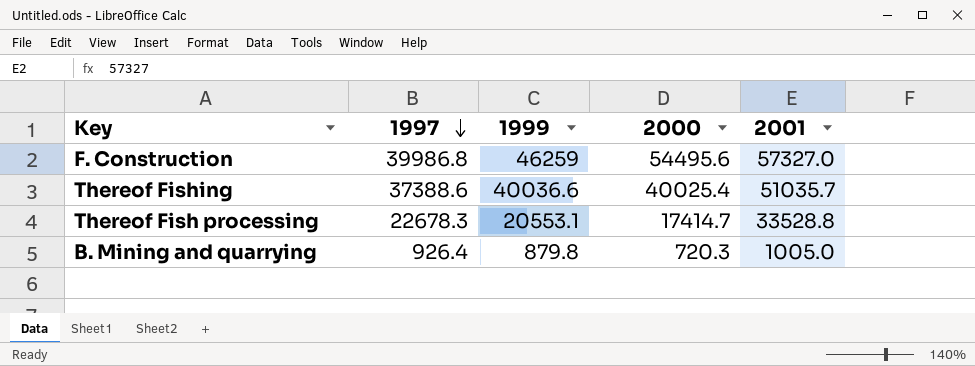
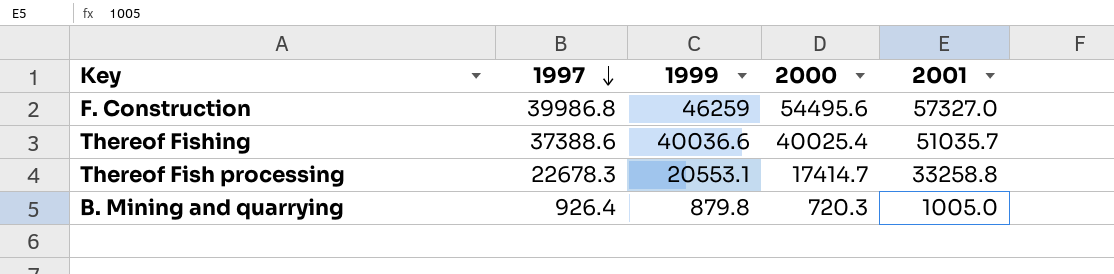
Thereof Fish processing | 2001: 33528.8 -> 33258.8

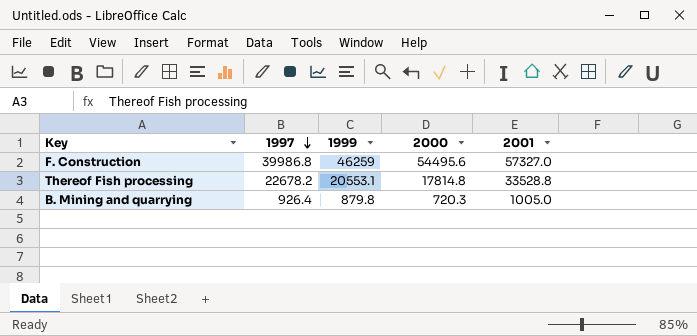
row Thereof Fishing: 37388.6 | 40036.6 | 40025.4 | 51035.7 -> none
Thereof Fish processing | 1997: 22678.3 -> 22678.2
Thereof Fish processing | 2000: 17414.7 -> 17814.8
Thereof Fish processing | 2001: 33258.8 -> 33528.8

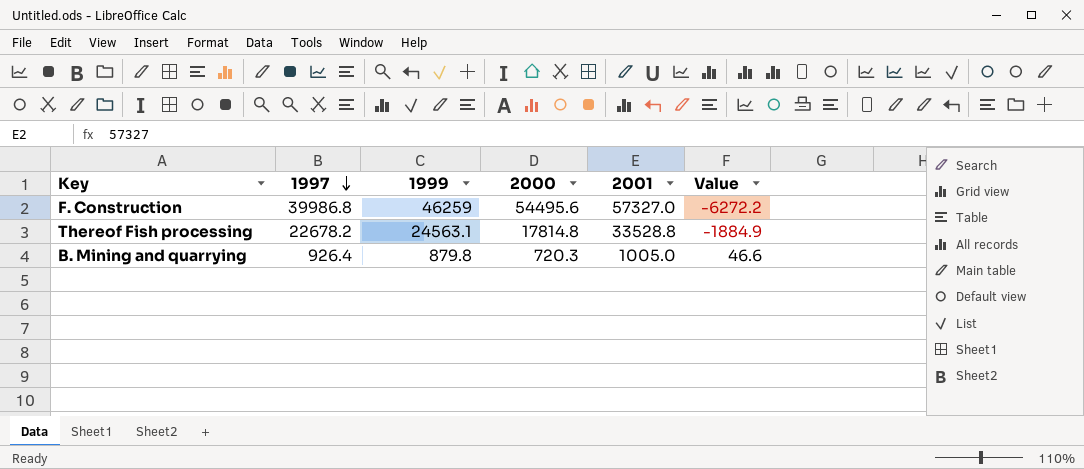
column Value | formula: none -> [1997] - [1999]
Thereof Fish processing | 1999: 20553.1 -> 24563.1

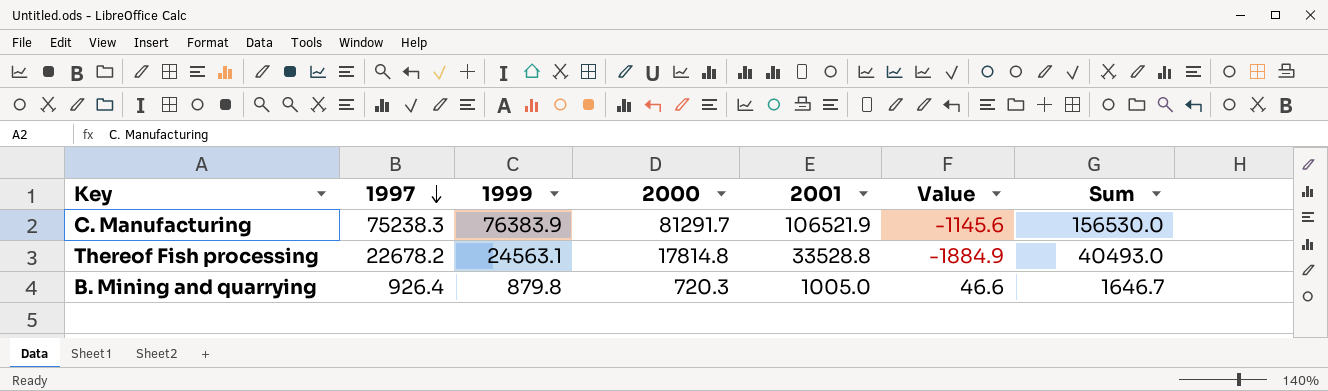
column Sum | formula: none -> [1997] + [2000]
row F. Construction: 39986.8 | 46259 | 54495.6 | 57327.0 | -6272.2 -> none
row C. Manufacturing: none -> 75238.3 | 76383.9 | 81291.7 | 106521.9 | -1145.6 | 156530.0

